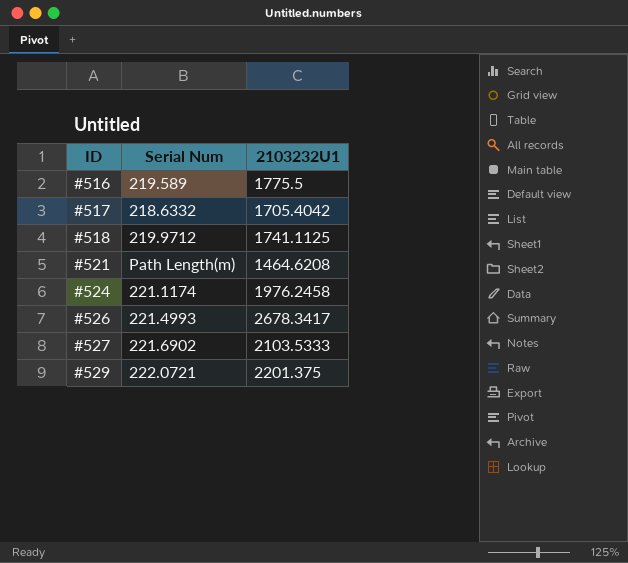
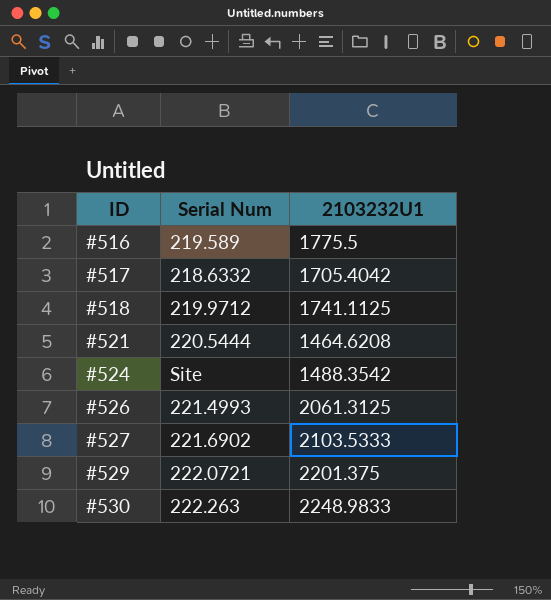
#521 | Serial Num: Path Length(m) -> 220.5444
#524 | Serial Num: 221.1174 -> Site
#524 | 2103232U1: 1976.2458 -> 1488.3542
#526 | 2103232U1: 2678.3417 -> 2061.3125
row #530: none -> 222.263 | 2248.9833

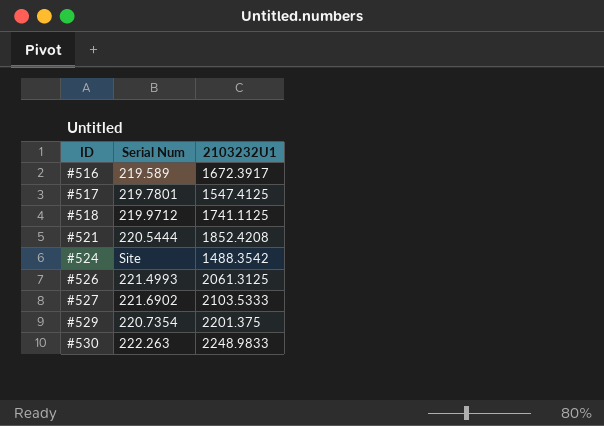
#516 | 2103232U1: 1775.5 -> 1672.3917
#517 | Serial Num: 218.6332 -> 219.7801
#517 | 2103232U1: 1705.4042 -> 1547.4125
#521 | 2103232U1: 1464.6208 -> 1852.4208
#529 | Serial Num: 222.0721 -> 220.7354

